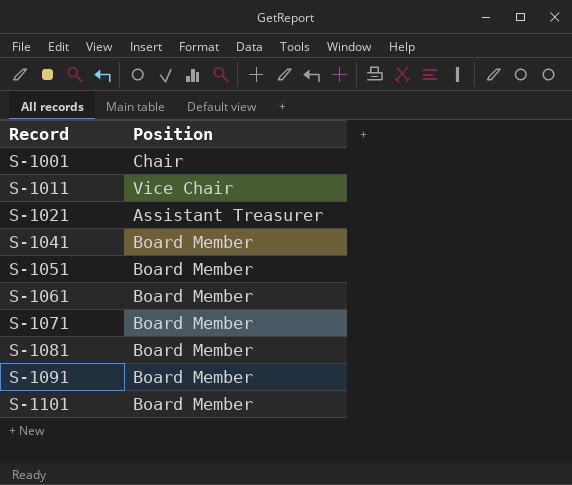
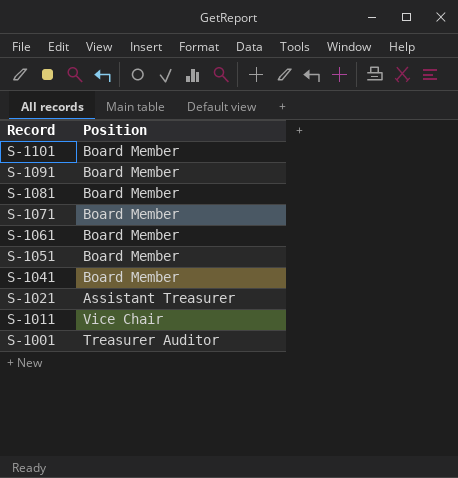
row order: Record ascending -> Record descending
S-1001 | Position: Chair -> Treasurer Auditor

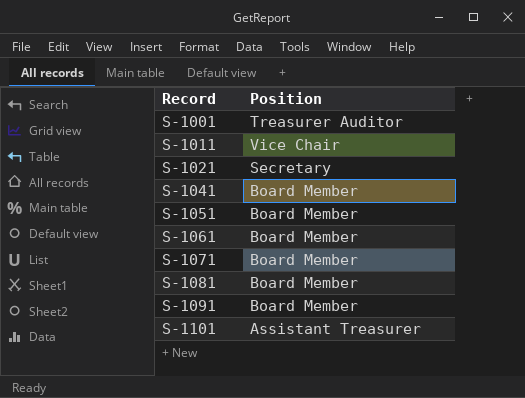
row order: Record descending -> Record ascending
S-1021 | Position: Assistant Treasurer -> Secretary
S-1101 | Position: Board Member -> Assistant Treasurer

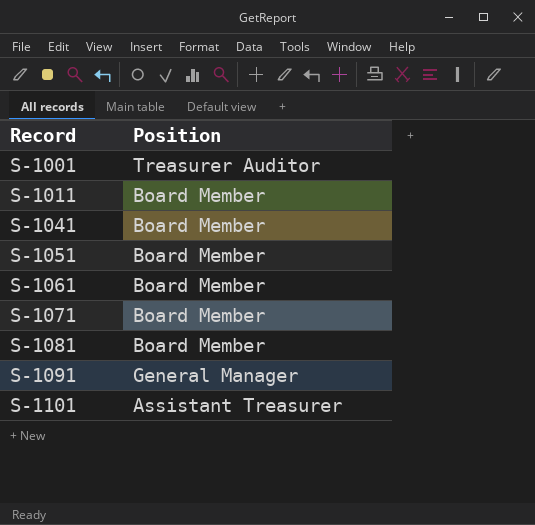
row S-1021: Secretary -> none
S-1011 | Position: Vice Chair -> Board Member
S-1091 | Position: Board Member -> General Manager

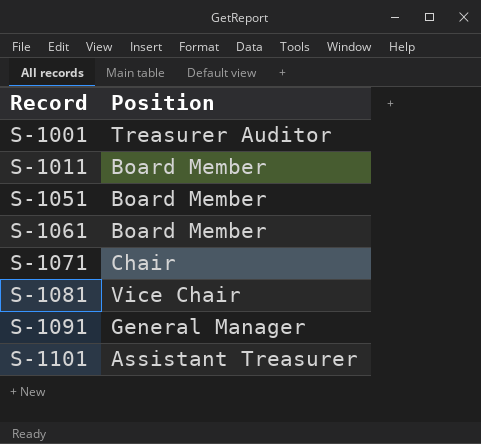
row S-1041: Board Member -> none
S-1071 | Position: Board Member -> Chair
S-1081 | Position: Board Member -> Vice Chair

